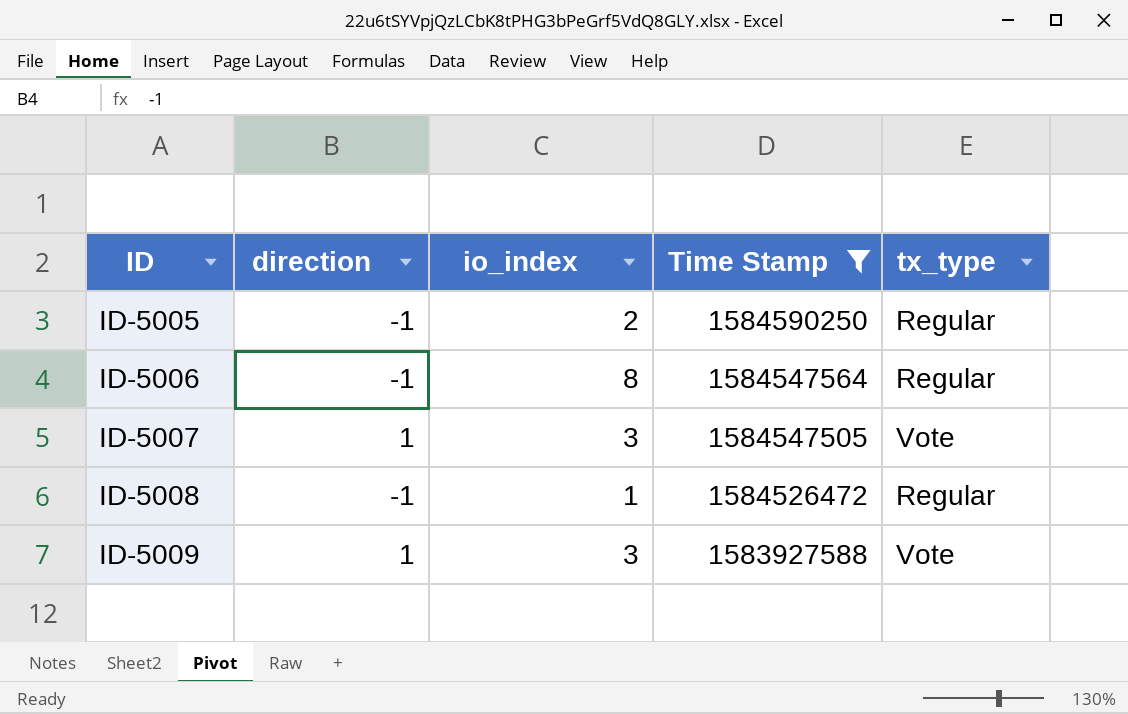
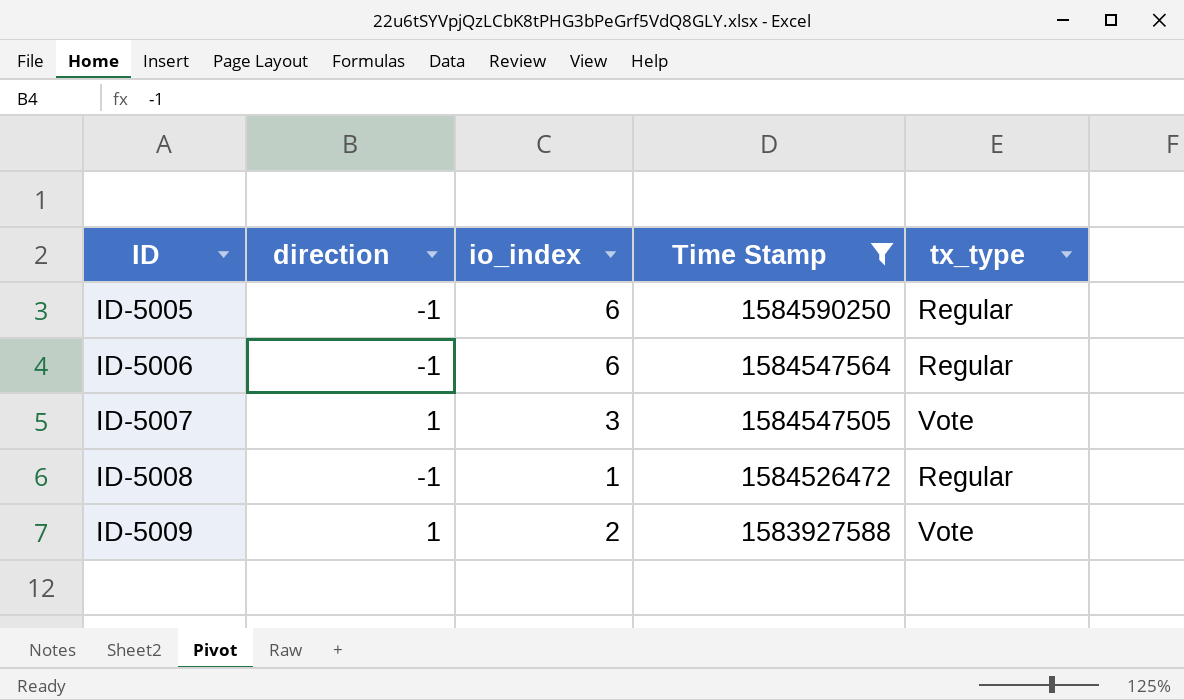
ID-5005 | io_index: 2 -> 6
ID-5006 | io_index: 8 -> 6
ID-5009 | io_index: 3 -> 2

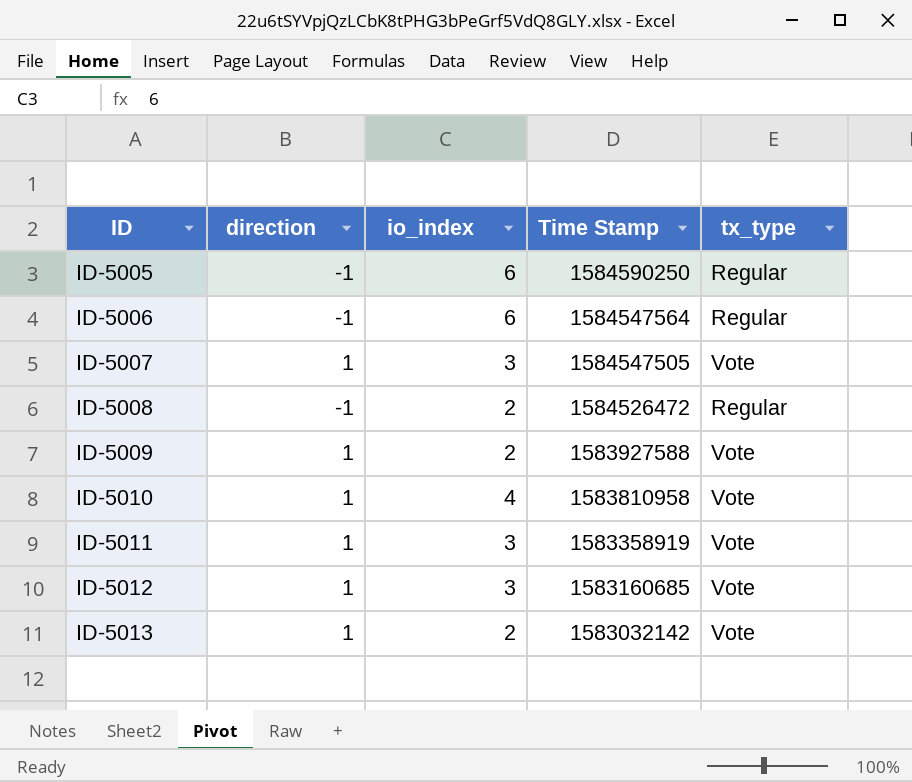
filter: Time Stamp >= 1583927588 -> none
ID-5008 | io_index: 1 -> 2

